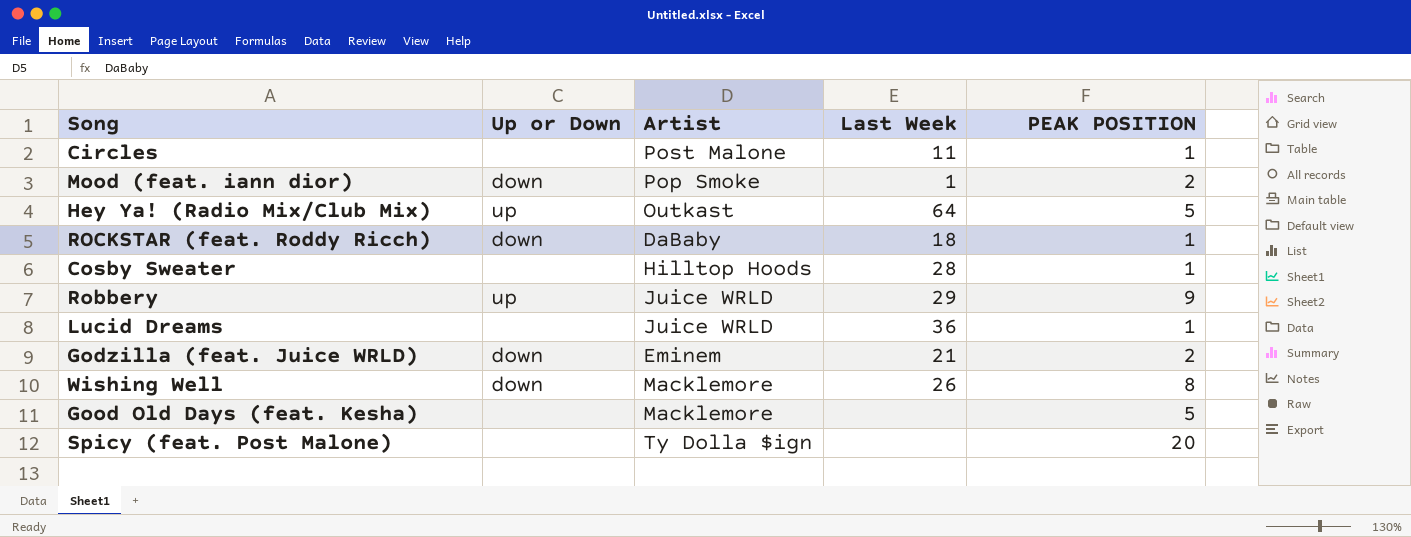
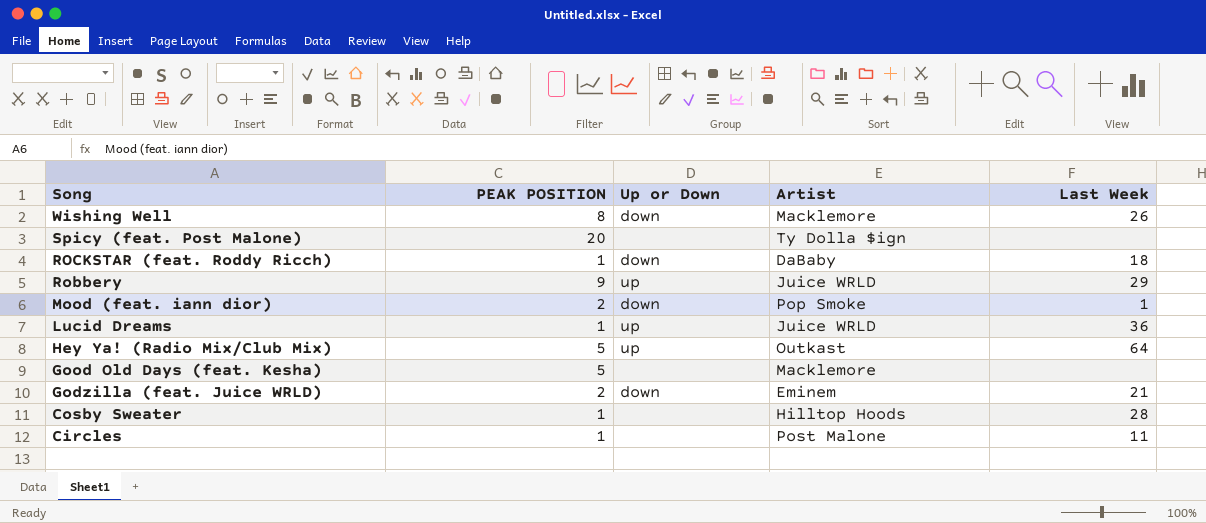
row order: none -> Song descending
column PEAK POSITION | position: 5 -> 2
Lucid Dreams | Up or Down: none -> up

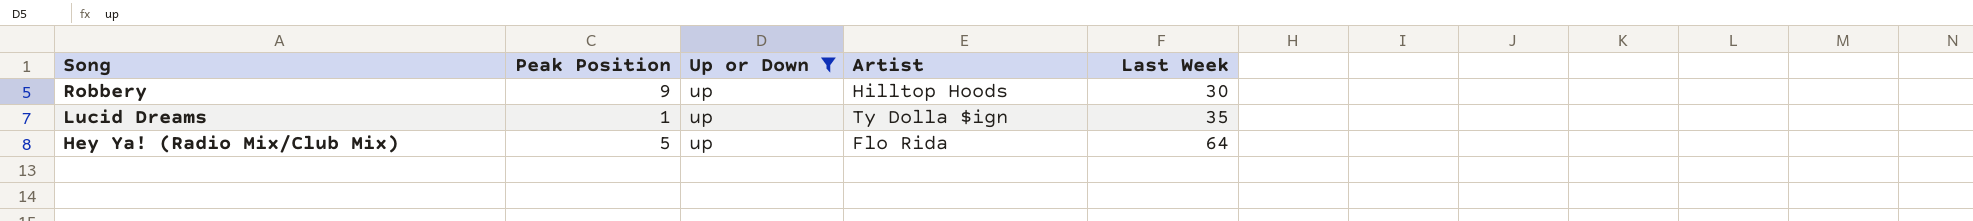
filter: none -> Up or Down = up
column name: PEAK POSITION -> Peak Position
Robbery | Artist: Juice WRLD -> Hilltop Hoods
Robbery | Last Week: 29 -> 30
Lucid Dreams | Artist: Juice WRLD -> Ty Dolla $ign
Lucid Dreams | Last Week: 36 -> 35
Hey Ya! (Radio Mix/Club Mix) | Artist: Outkast -> Flo Rida

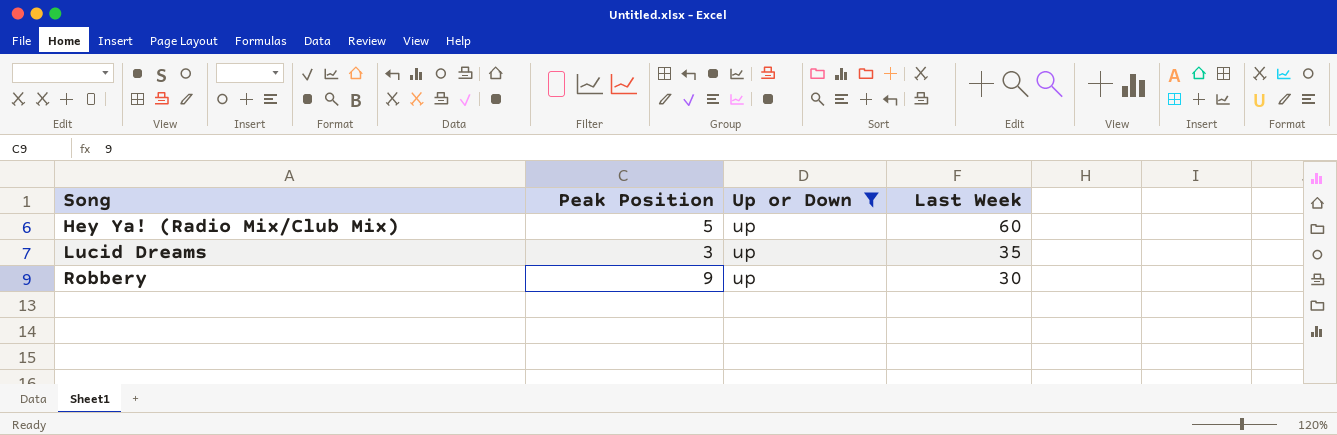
row order: Song descending -> Song ascending
column Artist | position: 4 -> none
Hey Ya! (Radio Mix/Club Mix) | Last Week: 64 -> 60
Lucid Dreams | Peak Position: 1 -> 3

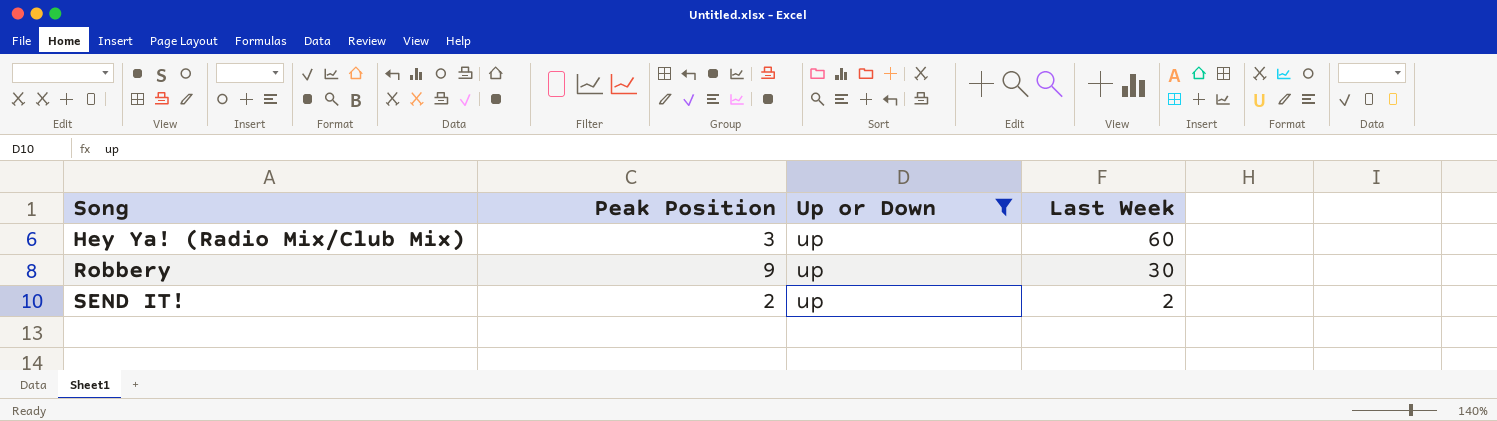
row Lucid Dreams: 3 | up | 35 -> none
Hey Ya! (Radio Mix/Club Mix) | Peak Position: 5 -> 3
row SEND IT!: none -> 2 | up | 2

